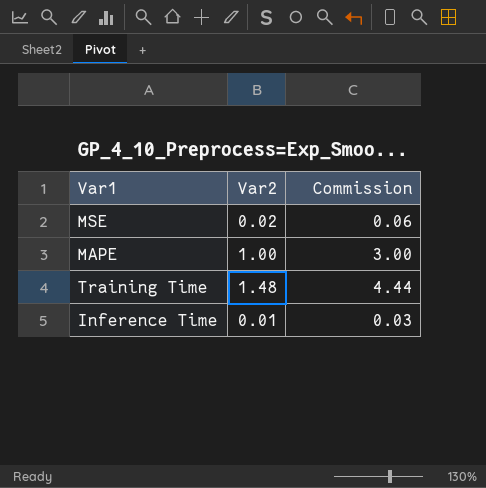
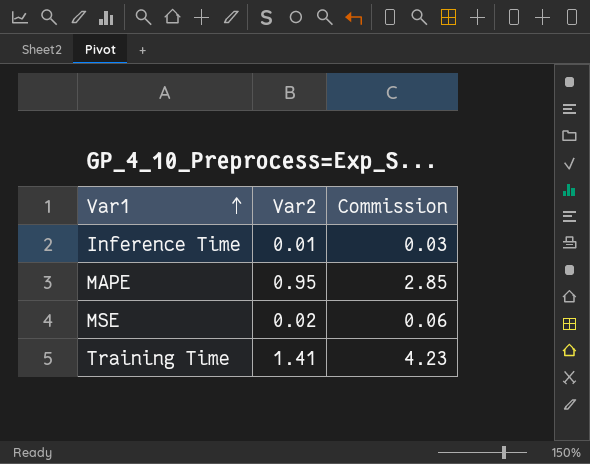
row order: none -> Var1 ascending
MAPE | Var2: 1.00 -> 0.95
MAPE | Commission: 3.00 -> 2.85
Training Time | Var2: 1.48 -> 1.41
Training Time | Commission: 4.44 -> 4.23

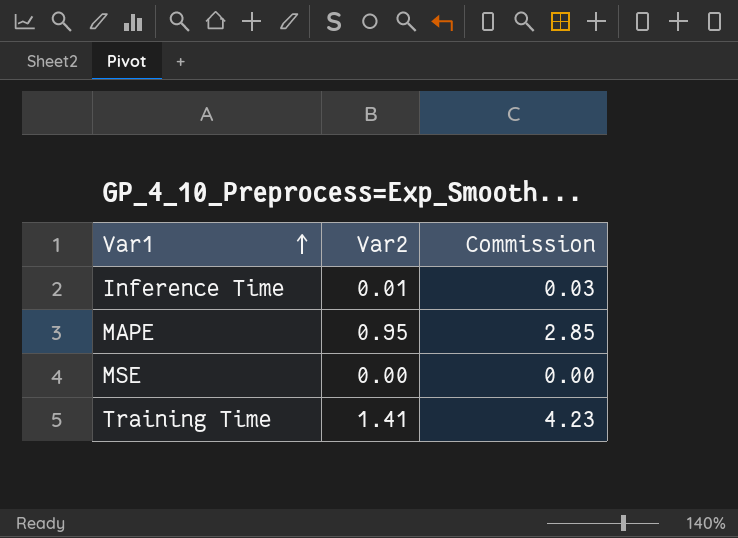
MSE | Var2: 0.02 -> 0.00
MSE | Commission: 0.06 -> 0.00

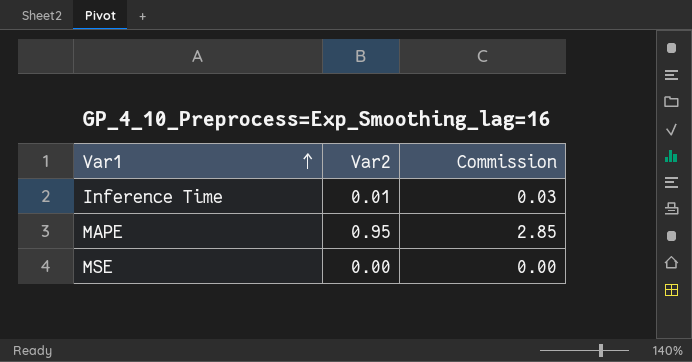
row Training Time: 1.41 | 4.23 -> none

